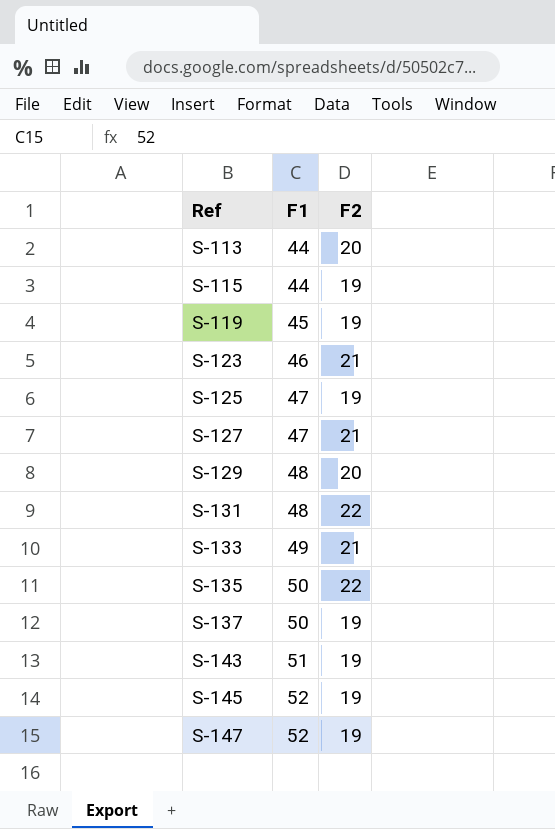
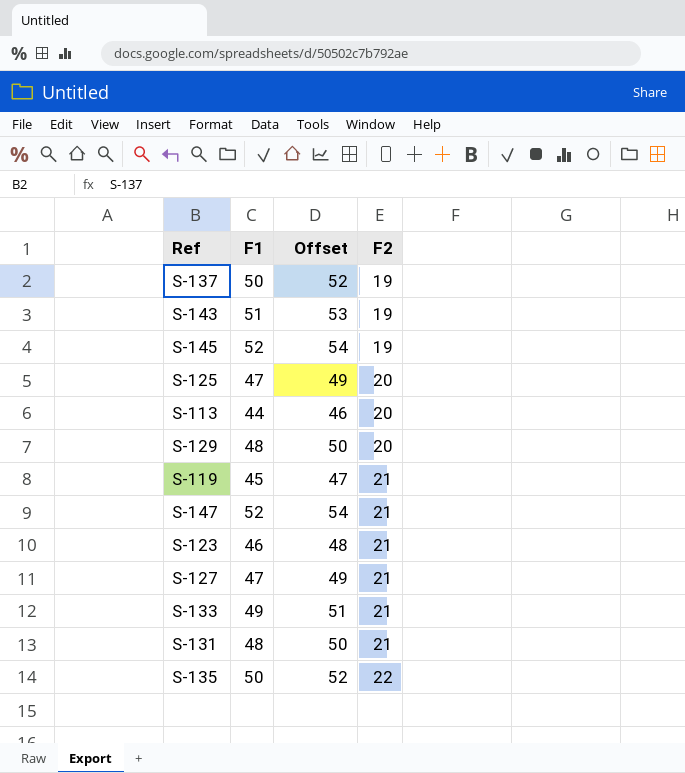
row order: Ref ascending -> F2 ascending
column Offset | formula: none -> [F1] + 2
row S-115: 44 | 19 -> none
S-125 | F2: 19 -> 20
S-119 | F2: 19 -> 21
S-147 | F2: 19 -> 21
S-131 | F2: 22 -> 21

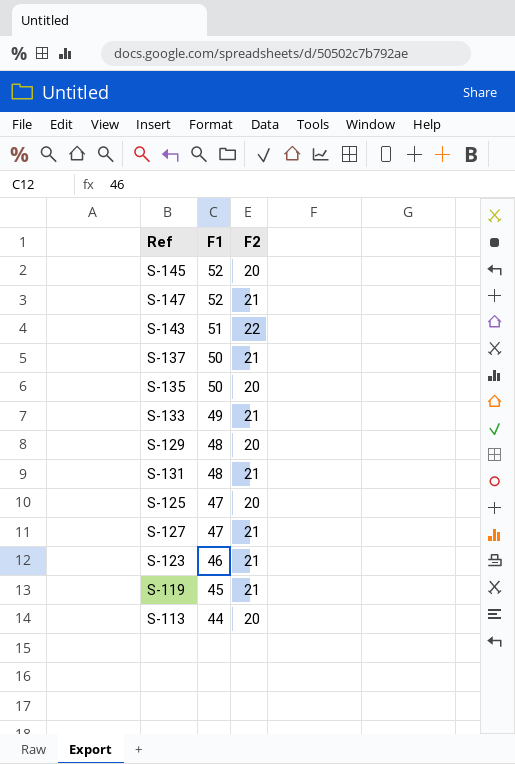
row order: F2 ascending -> F1 descending
column Offset | formula: [F1] + 2 -> none
S-145 | F2: 19 -> 20
S-143 | F2: 19 -> 22
S-137 | F2: 19 -> 21
S-135 | F2: 22 -> 20

